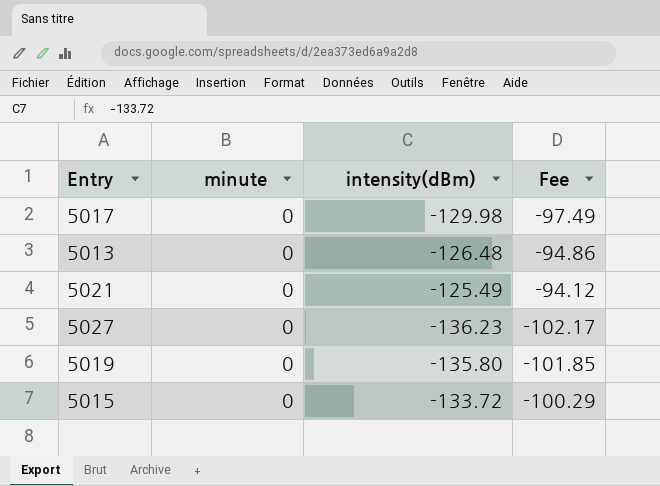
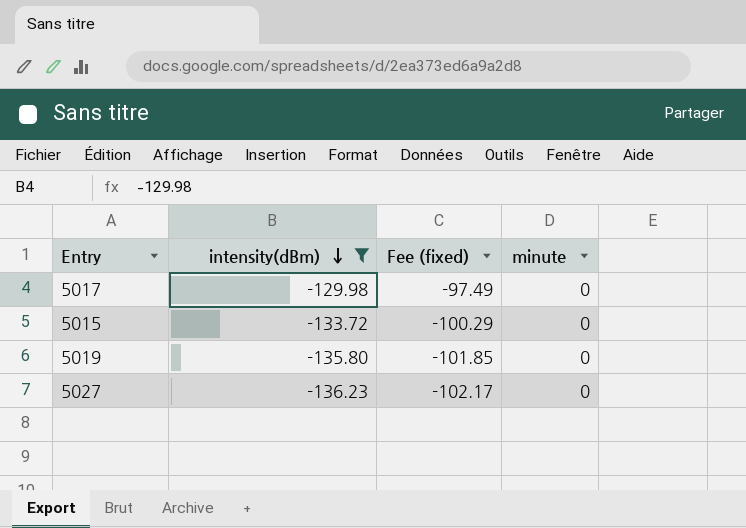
filter: none -> intensity(dBm) <= -129.98
row order: none -> intensity(dBm) descending
column name: Fee -> Fee (fixed)
column minute | position: 2 -> 4

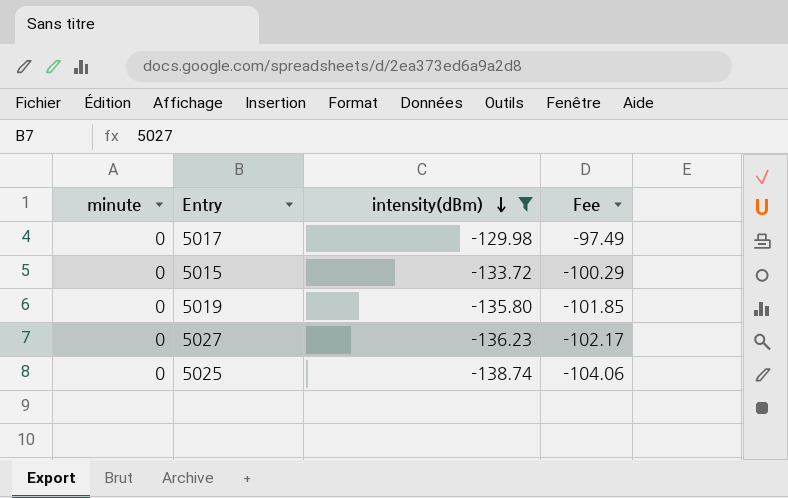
column minute | position: 4 -> 1
column name: Fee (fixed) -> Fee
row 5025: none -> 0 | -138.74 | -104.06

